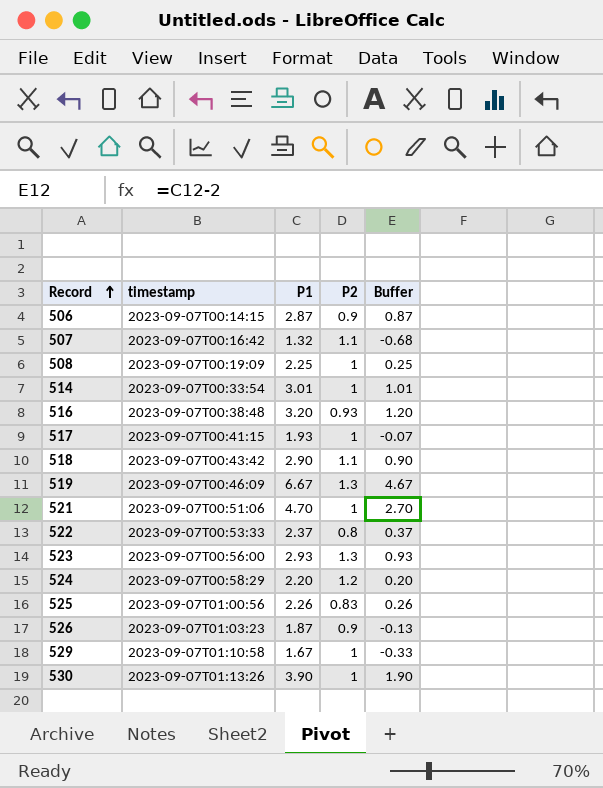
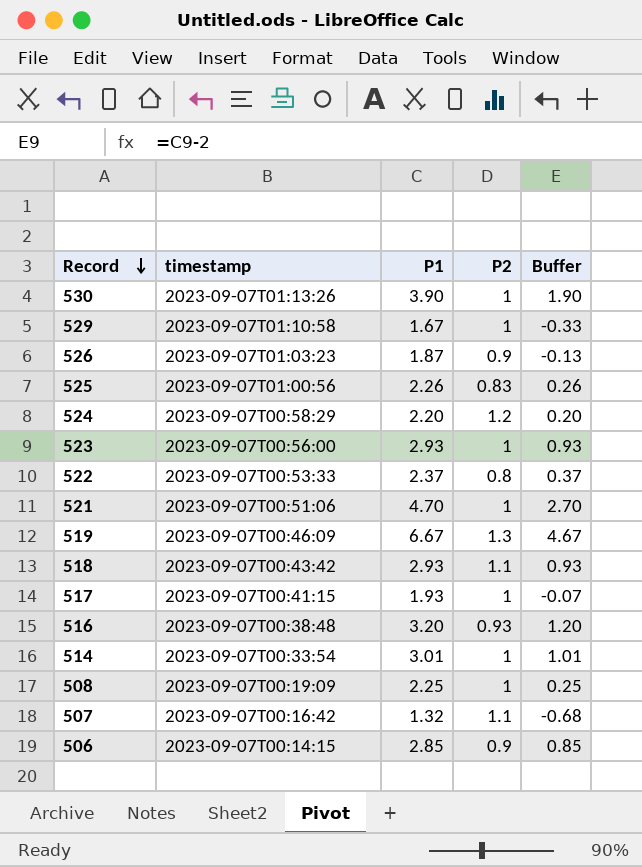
row order: Record ascending -> Record descending
523 | P2: 1.3 -> 1
518 | P1: 2.90 -> 2.93
518 | Buffer: 0.90 -> 0.93
506 | P1: 2.87 -> 2.85
506 | Buffer: 0.87 -> 0.85

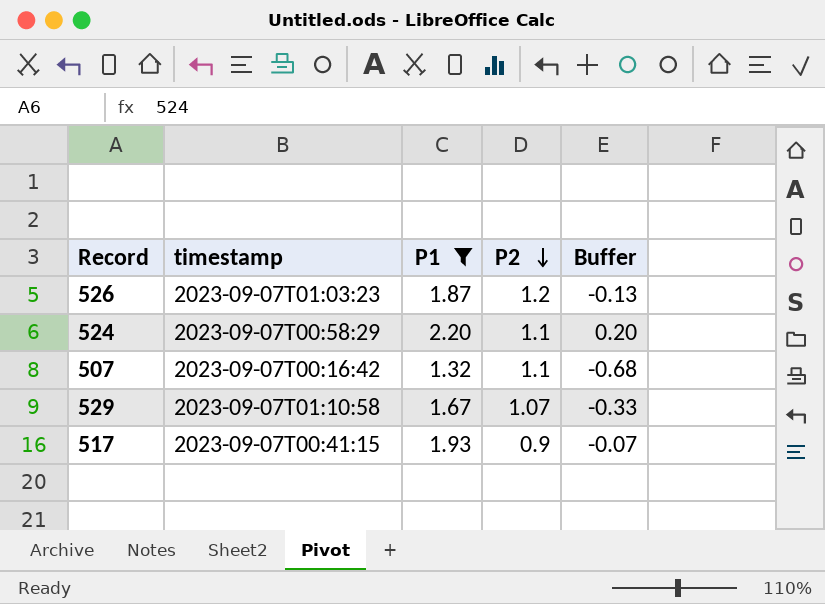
filter: none -> P1 <= 2.20
row order: Record descending -> P2 descending
526 | P2: 0.9 -> 1.2
524 | P2: 1.2 -> 1.1
529 | P2: 1 -> 1.07
517 | P2: 1 -> 0.9

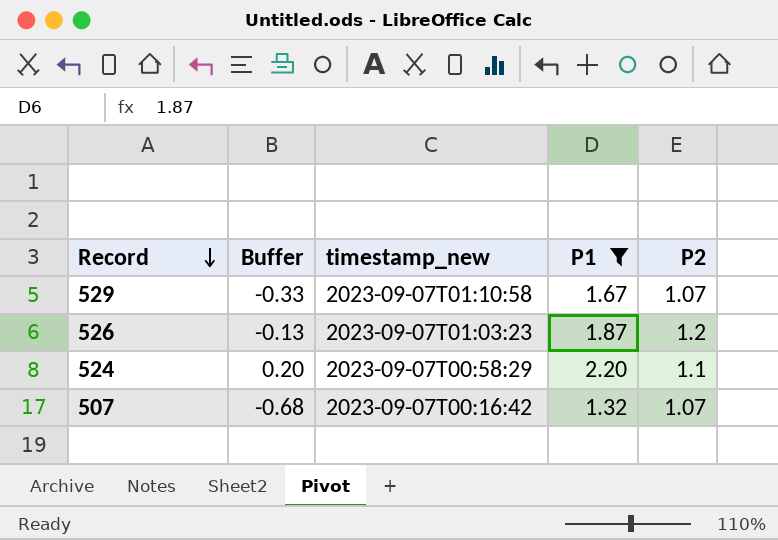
row order: P2 descending -> Record descending
column Buffer | position: 5 -> 2
column name: timestamp -> timestamp_new
row 517: 2023-09-07T00:41:15 | 1.93 | 0.9 | -0.07 -> none
507 | P2: 1.1 -> 1.07

